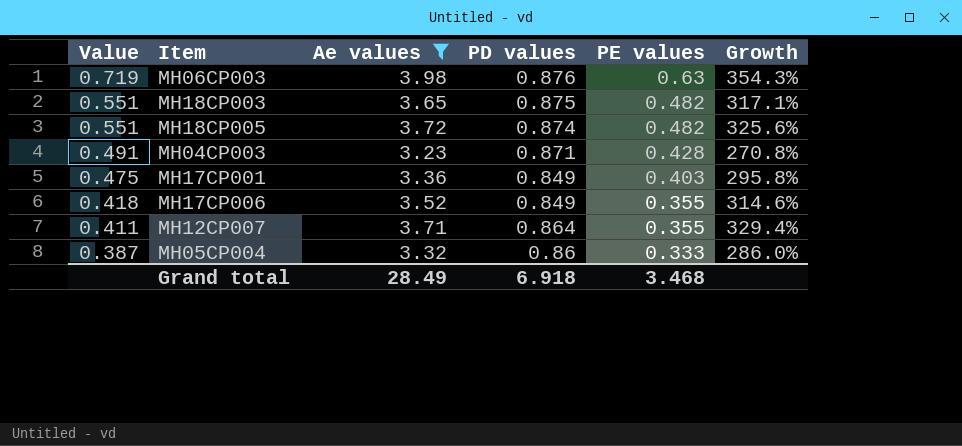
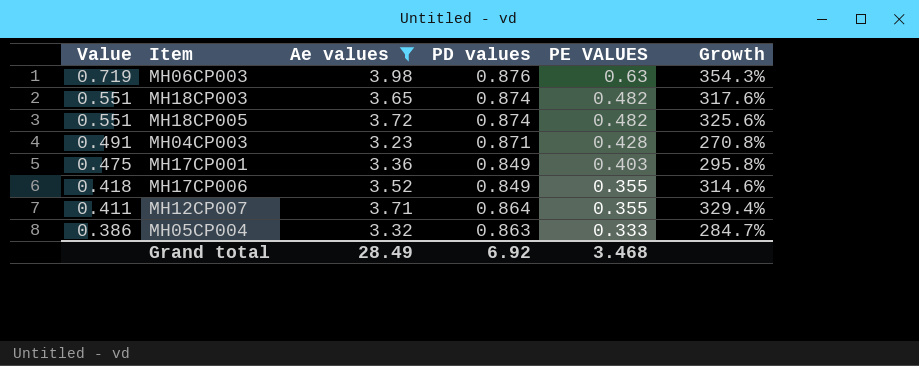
column name: PE values -> PE VALUES
MH18CP003 | PD values: 0.875 -> 0.874
MH18CP003 | Growth: 317.1% -> 317.6%
MH05CP004 | Value: 0.387 -> 0.386
MH05CP004 | PD values: 0.86 -> 0.863
MH05CP004 | Growth: 286.0% -> 284.7%
Grand total | PD values: 6.918 -> 6.92

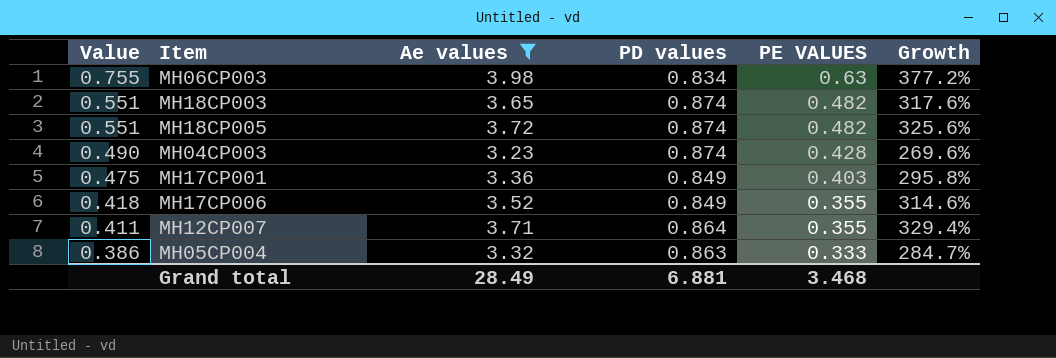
MH06CP003 | Value: 0.719 -> 0.755
MH06CP003 | PD values: 0.876 -> 0.834
MH06CP003 | Growth: 354.3% -> 377.2%
MH04CP003 | Value: 0.491 -> 0.490
MH04CP003 | PD values: 0.871 -> 0.874
MH04CP003 | Growth: 270.8% -> 269.6%
Grand total | PD values: 6.92 -> 6.881

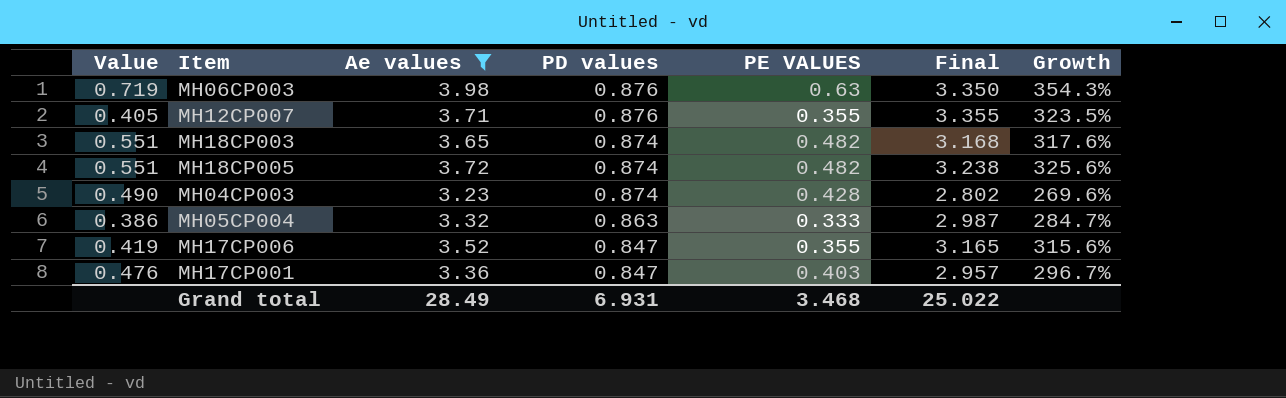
row order: Value descending -> PD values descending
column Final | formula: none -> [Ae values] - [PE VALUES]
MH06CP003 | Value: 0.755 -> 0.719
MH06CP003 | PD values: 0.834 -> 0.876
MH06CP003 | Growth: 377.2% -> 354.3%
MH12CP007 | Value: 0.411 -> 0.405
MH12CP007 | PD values: 0.864 -> 0.876
MH12CP007 | Growth: 329.4% -> 323.5%
MH17CP006 | Value: 0.418 -> 0.419
MH17CP006 | PD values: 0.849 -> 0.847
MH17CP006 | Growth: 314.6% -> 315.6%
MH17CP001 | Value: 0.475 -> 0.476
MH17CP001 | PD values: 0.849 -> 0.847
MH17CP001 | Growth: 295.8% -> 296.7%
Grand total | PD values: 6.881 -> 6.931

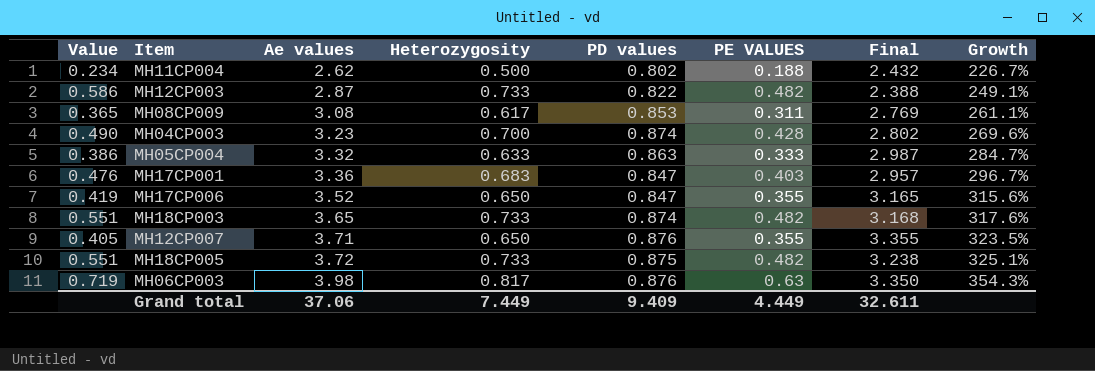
filter: Ae values >= 3.23 -> none
row order: PD values descending -> Ae values ascending
column Heterozygosity | position: none -> 4
MH18CP005 | PD values: 0.874 -> 0.875
MH18CP005 | Growth: 325.6% -> 325.1%
Grand total | Ae values: 28.49 -> 37.06
Grand total | PD values: 6.931 -> 9.409
Grand total | PE VALUES: 3.468 -> 4.449
Grand total | Final: 25.022 -> 32.611

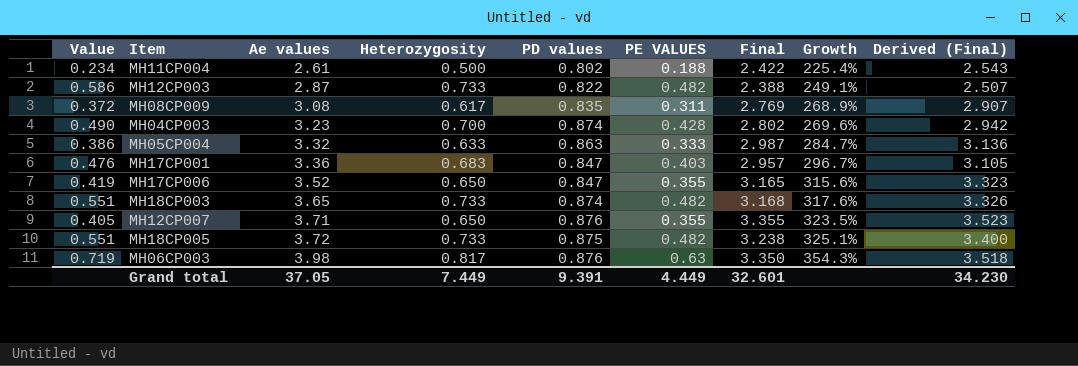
column Derived (Final) | formula: none -> [Final] * 1.05
MH11CP004 | Ae values: 2.62 -> 2.61
MH11CP004 | Final: 2.432 -> 2.422
MH11CP004 | Growth: 226.7% -> 225.4%
MH08CP009 | Value: 0.365 -> 0.372
MH08CP009 | PD values: 0.853 -> 0.835
MH08CP009 | Growth: 261.1% -> 268.9%
Grand total | Ae values: 37.06 -> 37.05
Grand total | PD values: 9.409 -> 9.391
Grand total | Final: 32.611 -> 32.601

